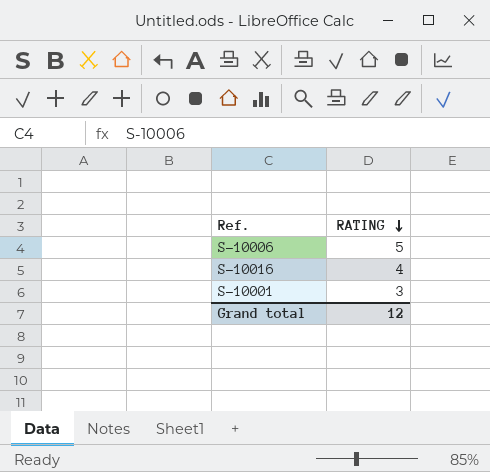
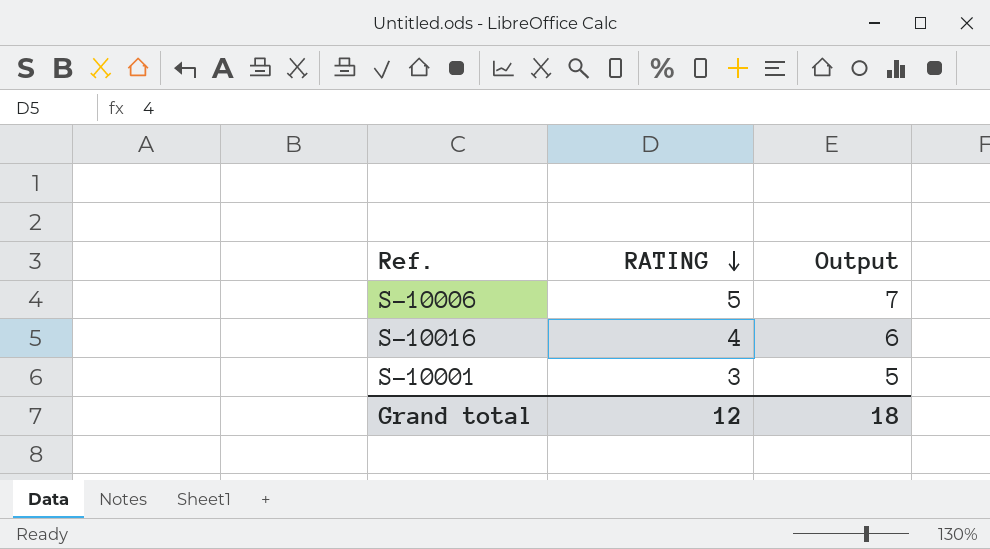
column Output | formula: none -> [RATING] + 2

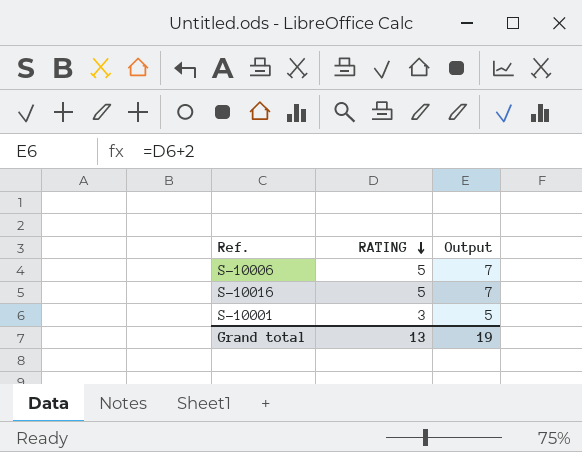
S-10016 | RATING: 4 -> 5
S-10016 | Output: 6 -> 7
Grand total | RATING: 12 -> 13
Grand total | Output: 18 -> 19

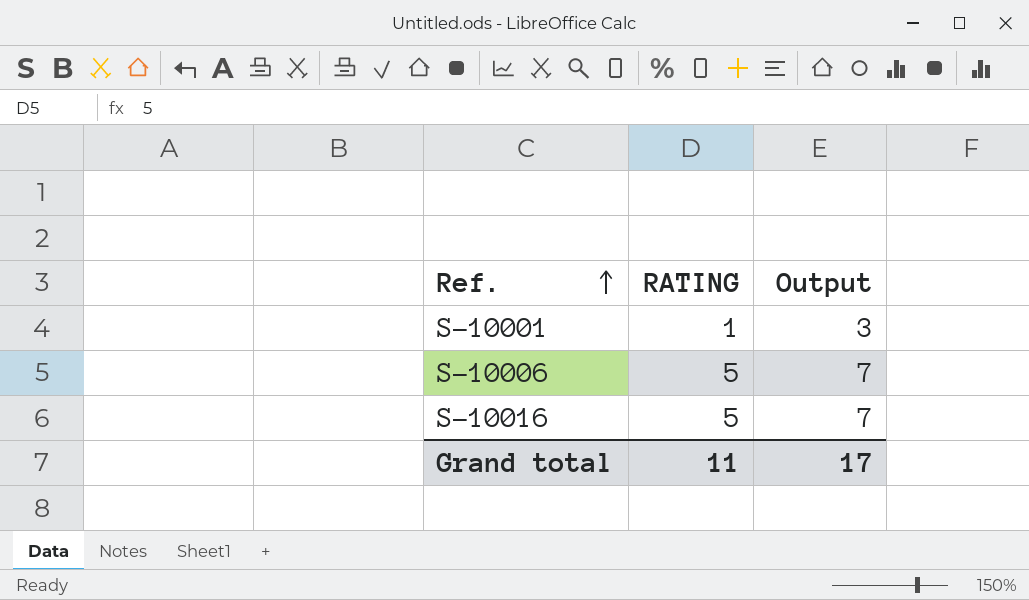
row order: RATING descending -> Ref. ascending
S-10001 | RATING: 3 -> 1
S-10001 | Output: 5 -> 3
Grand total | RATING: 13 -> 11
Grand total | Output: 19 -> 17

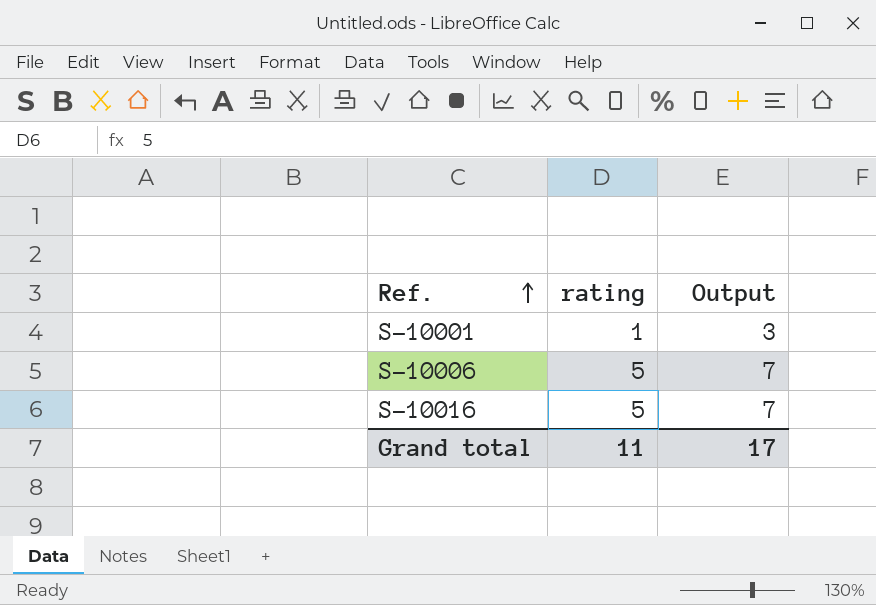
column name: RATING -> rating

